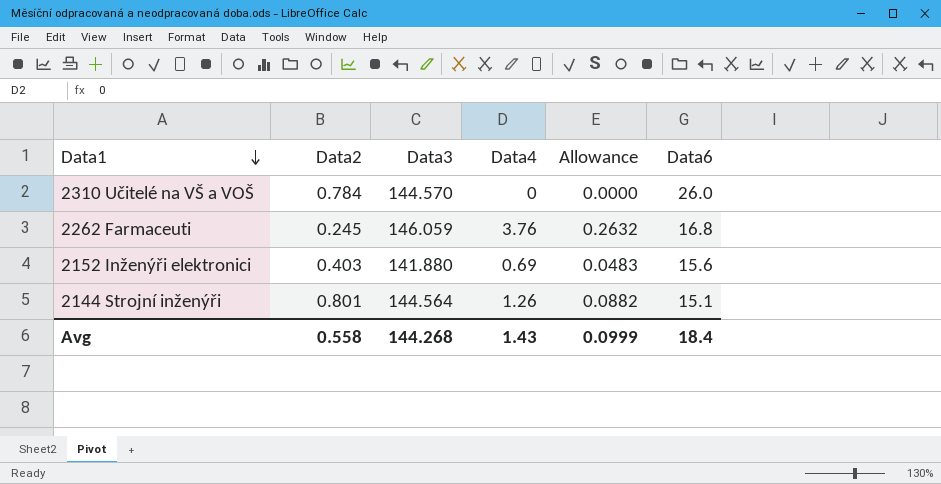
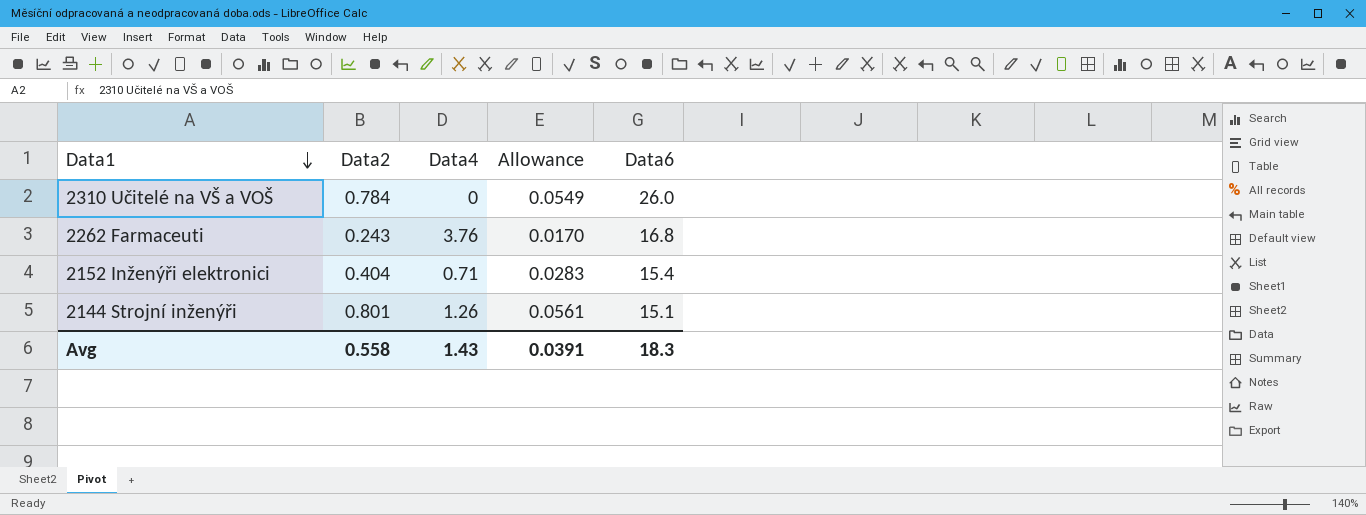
column Data3 | position: 3 -> none
column Allowance | formula: [Data4] * 0.07 -> [Data2] * 0.07
2262 Farmaceuti | Data2: 0.245 -> 0.243
2152 Inženýři elektronici | Data2: 0.403 -> 0.404
2152 Inženýři elektronici | Data4: 0.69 -> 0.71
2152 Inženýři elektronici | Data6: 15.6 -> 15.4
Avg | Allowance: 0.0999 -> 0.0391
Avg | Data6: 18.4 -> 18.3

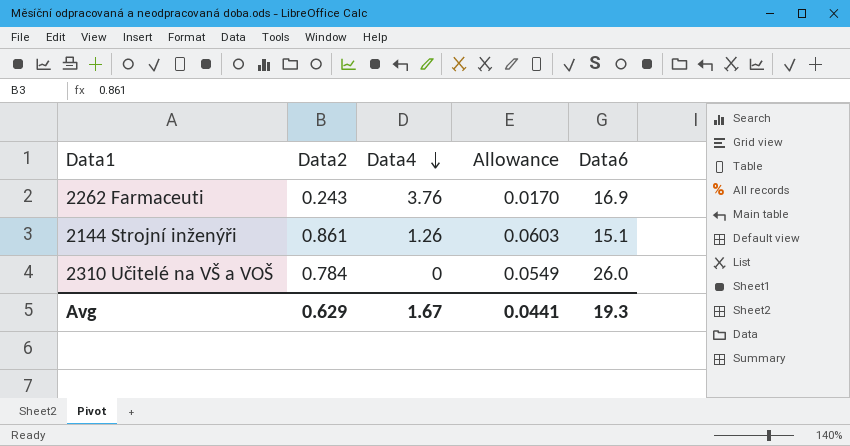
row order: Data1 descending -> Data4 descending
row 2152 Inženýři elektronici: 0.404 | 0.71 | 0.0283 | 15.4 -> none
2262 Farmaceuti | Data6: 16.8 -> 16.9
2144 Strojní inženýři | Data2: 0.801 -> 0.861
2144 Strojní inženýři | Allowance: 0.0561 -> 0.0603
Avg | Data2: 0.558 -> 0.629
Avg | Data4: 1.43 -> 1.67
Avg | Allowance: 0.0391 -> 0.0441
Avg | Data6: 18.3 -> 19.3

